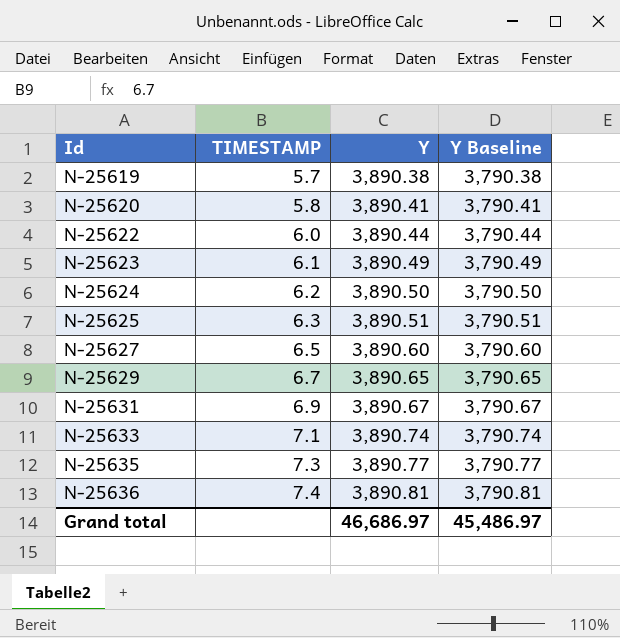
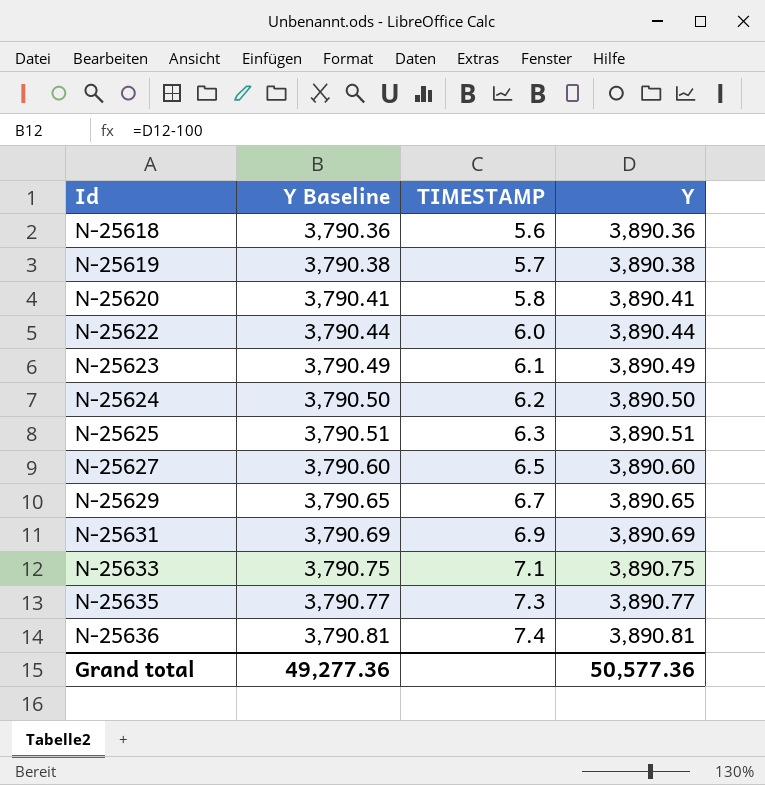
column Y Baseline | position: 4 -> 2
row N-25618: none -> 3,790.36 | 5.6 | 3,890.36
N-25631 | Y Baseline: 3,790.67 -> 3,790.69
N-25631 | Y: 3,890.67 -> 3,890.69
N-25633 | Y Baseline: 3,790.74 -> 3,790.75
N-25633 | Y: 3,890.74 -> 3,890.75
Grand total | Y Baseline: 45,486.97 -> 49,277.36
Grand total | Y: 46,686.97 -> 50,577.36

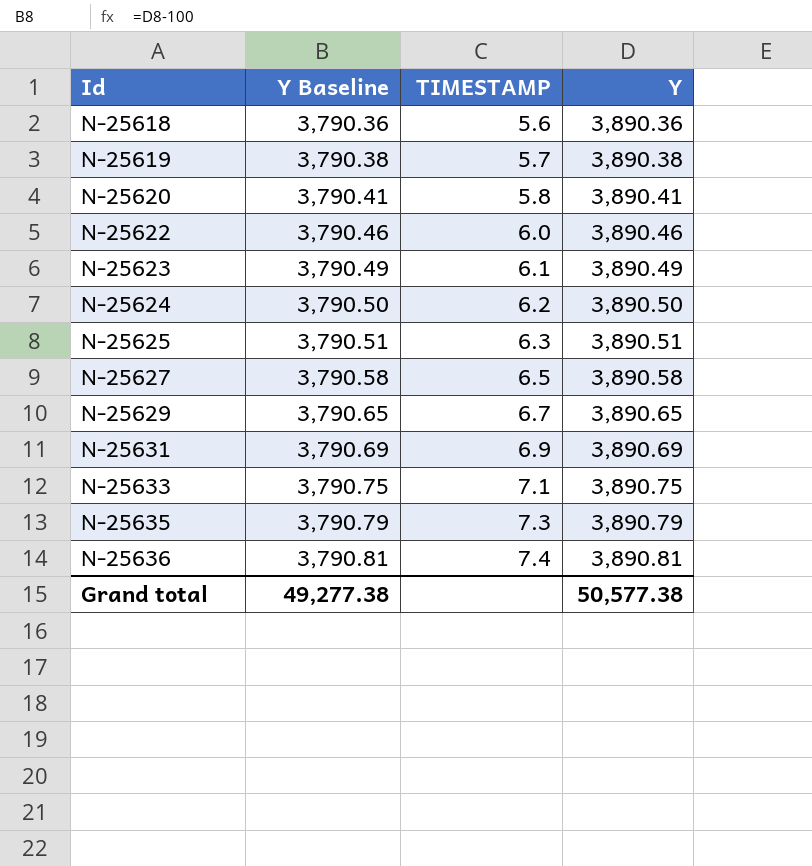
N-25622 | Y Baseline: 3,790.44 -> 3,790.46
N-25622 | Y: 3,890.44 -> 3,890.46
N-25627 | Y Baseline: 3,790.60 -> 3,790.58
N-25627 | Y: 3,890.60 -> 3,890.58
N-25635 | Y Baseline: 3,790.77 -> 3,790.79
N-25635 | Y: 3,890.77 -> 3,890.79
Grand total | Y Baseline: 49,277.36 -> 49,277.38
Grand total | Y: 50,577.36 -> 50,577.38

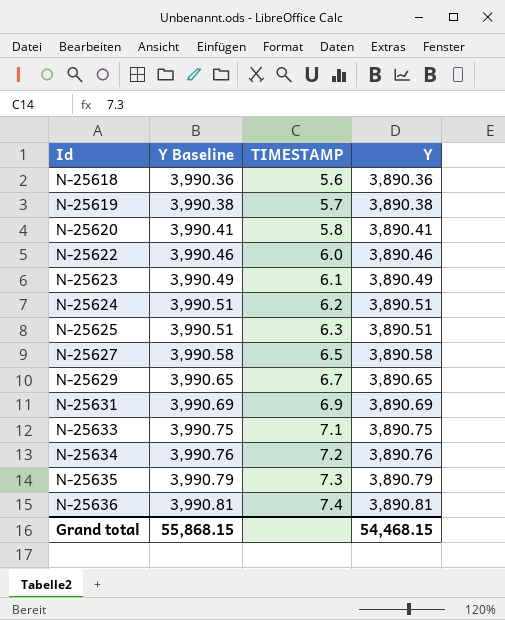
column Y Baseline | formula: [Y] - 100 -> [Y] + 100
N-25624 | Y: 3,890.50 -> 3,890.51
row N-25634: none -> 3,990.76 | 7.2 | 3,890.76
Grand total | Y Baseline: 49,277.38 -> 55,868.15
Grand total | Y: 50,577.38 -> 54,468.15

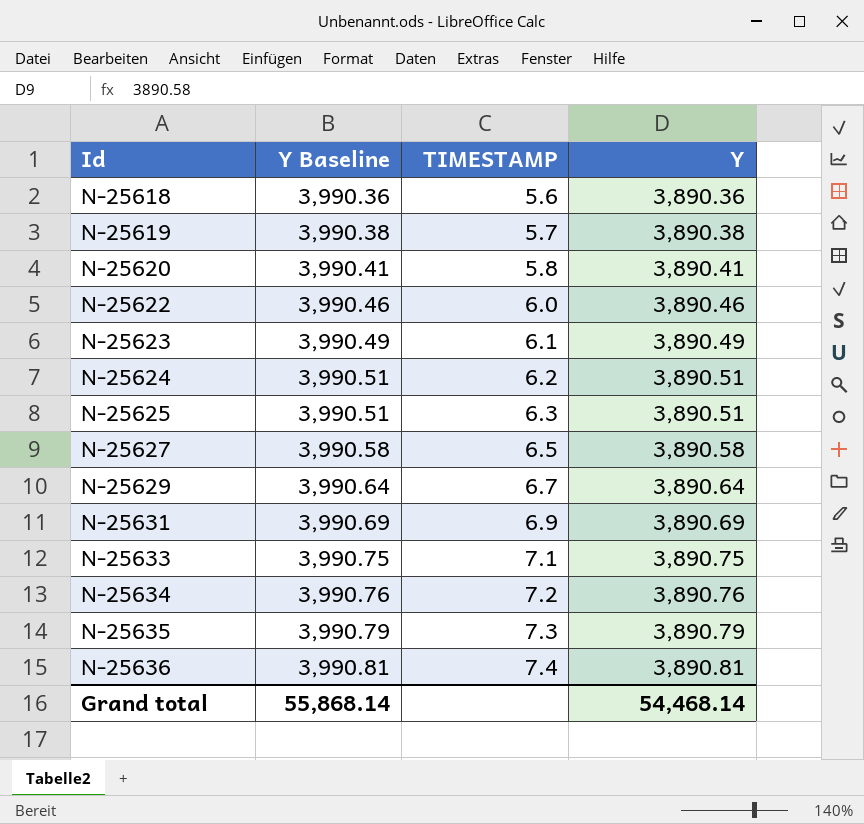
N-25629 | Y Baseline: 3,990.65 -> 3,990.64
N-25629 | Y: 3,890.65 -> 3,890.64
Grand total | Y Baseline: 55,868.15 -> 55,868.14
Grand total | Y: 54,468.15 -> 54,468.14

